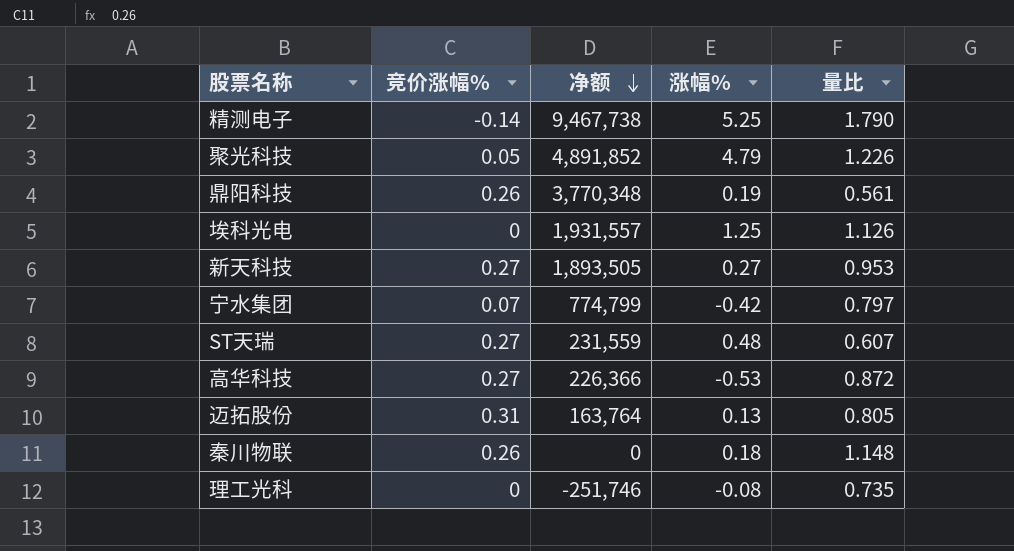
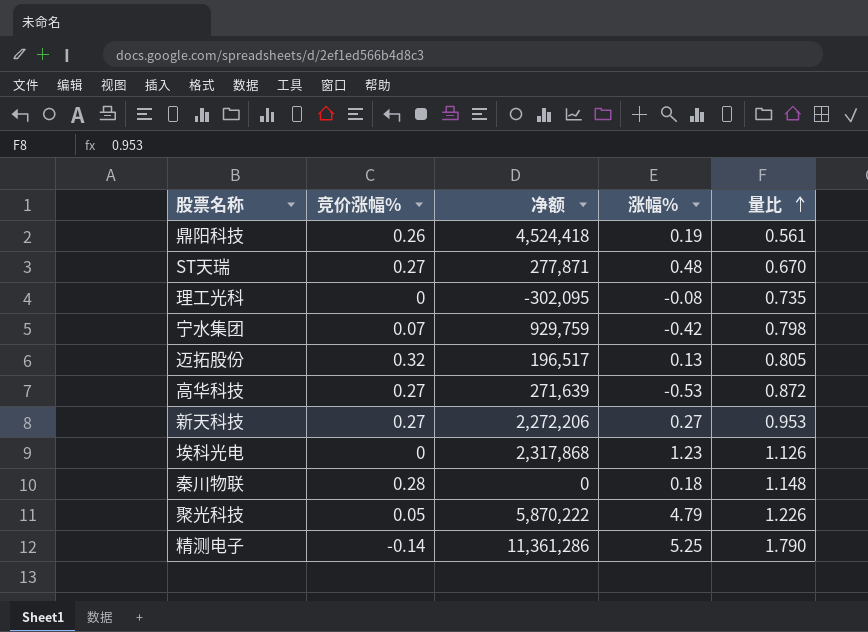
row order: 净额 descending -> 量比 ascending
鼎阳科技 | 净额: 3,770,348 -> 4,524,418
ST天瑞 | 净额: 231,559 -> 277,871
ST天瑞 | 量比: 0.607 -> 0.670
理工光科 | 净额: -251,746 -> -302,095
宁水集团 | 净额: 774,799 -> 929,759
宁水集团 | 量比: 0.797 -> 0.798
迈拓股份 | 竞价涨幅%: 0.31 -> 0.32
迈拓股份 | 净额: 163,764 -> 196,517
高华科技 | 净额: 226,366 -> 271,639
新天科技 | 净额: 1,893,505 -> 2,272,206
埃科光电 | 净额: 1,931,557 -> 2,317,868
埃科光电 | 涨幅%: 1.25 -> 1.23
秦川物联 | 竞价涨幅%: 0.26 -> 0.28
聚光科技 | 净额: 4,891,852 -> 5,870,222
精测电子 | 净额: 9,467,738 -> 11,361,286

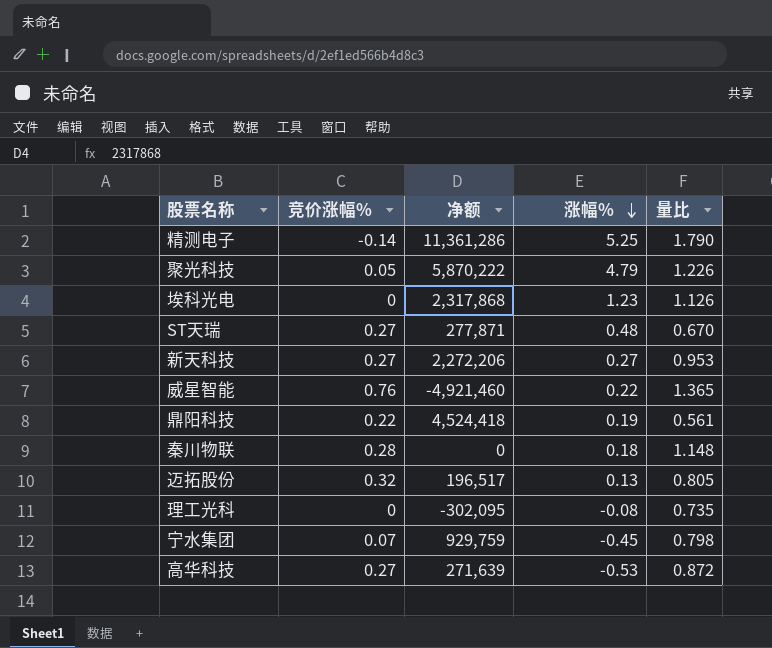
row order: 量比 ascending -> 涨幅% descending
row 威星智能: none -> 0.76 | -4,921,460 | 0.22 | 1.365
鼎阳科技 | 竞价涨幅%: 0.26 -> 0.22
宁水集团 | 涨幅%: -0.42 -> -0.45

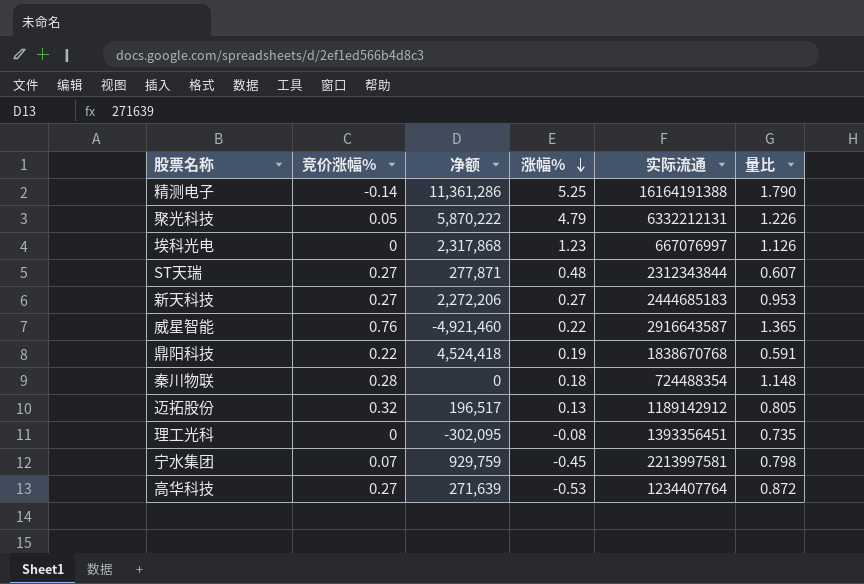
column 实际流通 | position: none -> 5
ST天瑞 | 量比: 0.670 -> 0.607
鼎阳科技 | 量比: 0.561 -> 0.591

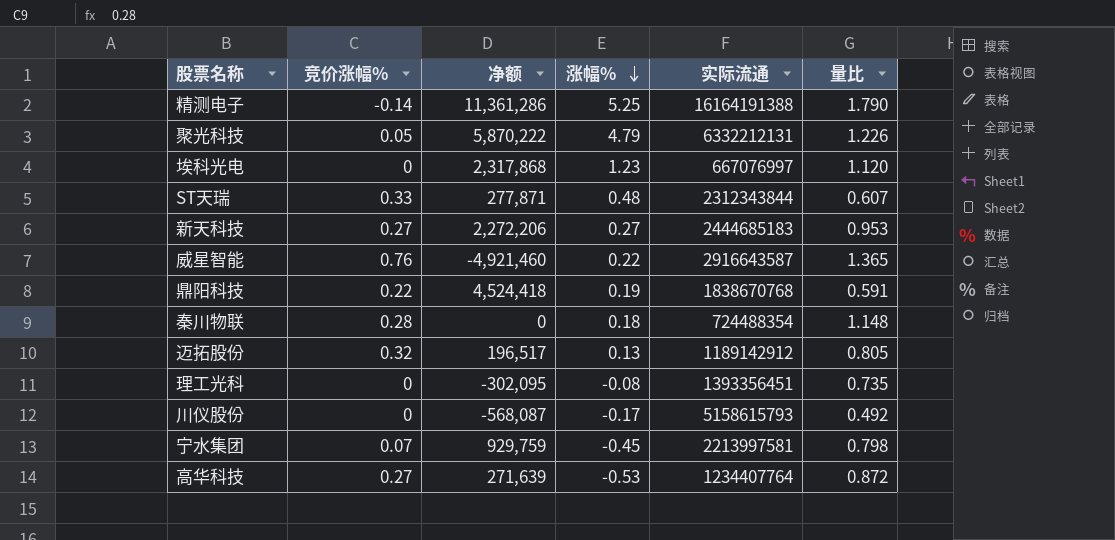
埃科光电 | 量比: 1.126 -> 1.120
ST天瑞 | 竞价涨幅%: 0.27 -> 0.33
row 川仪股份: none -> 0 | -568,087 | -0.17 | 5158615793 | 0.492

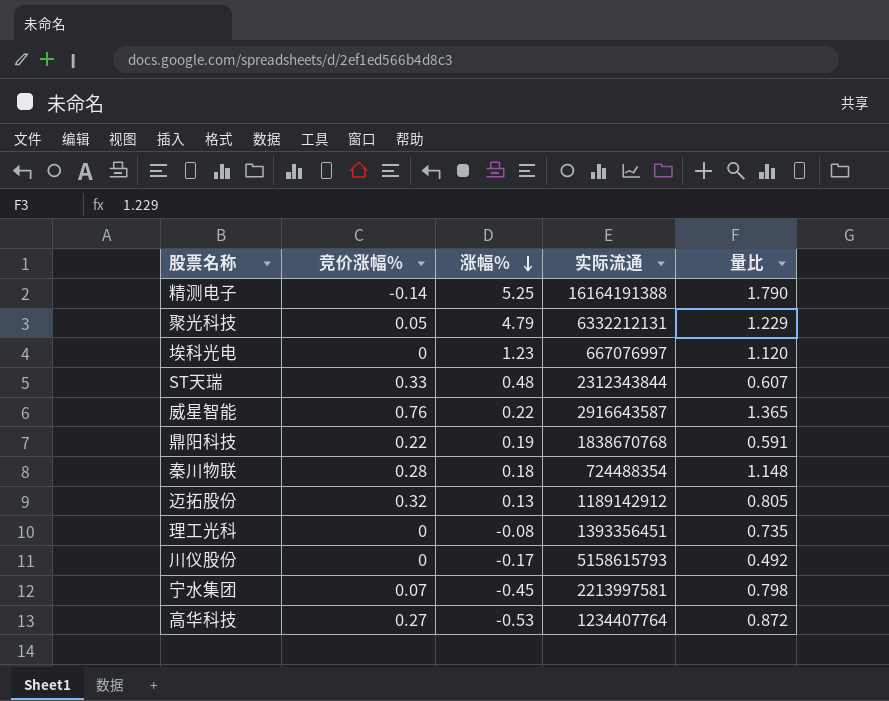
column 净额 | position: 3 -> none
row 新天科技: 0.27 | 2,272,206 | 0.27 | 2444685183 | 0.953 -> none
聚光科技 | 量比: 1.226 -> 1.229

